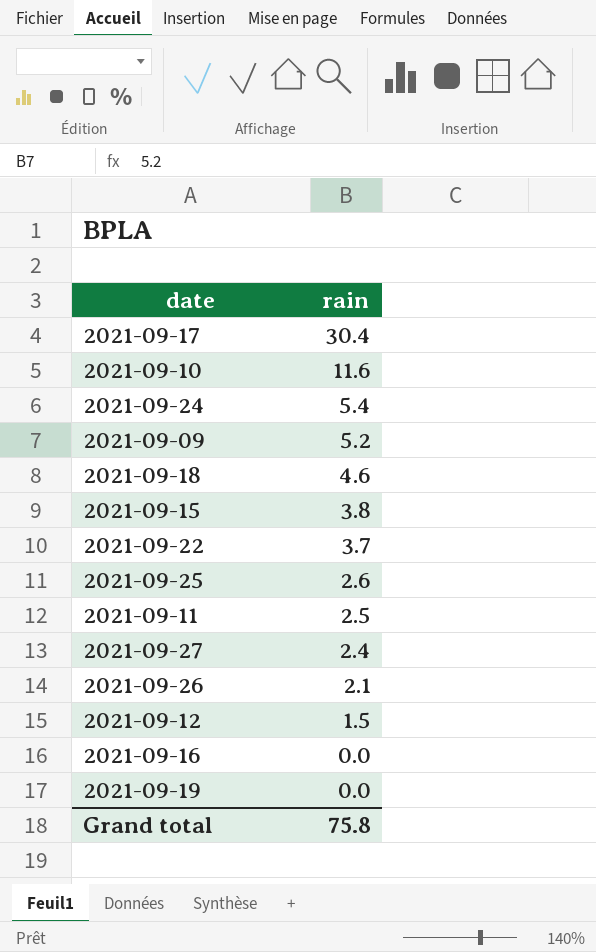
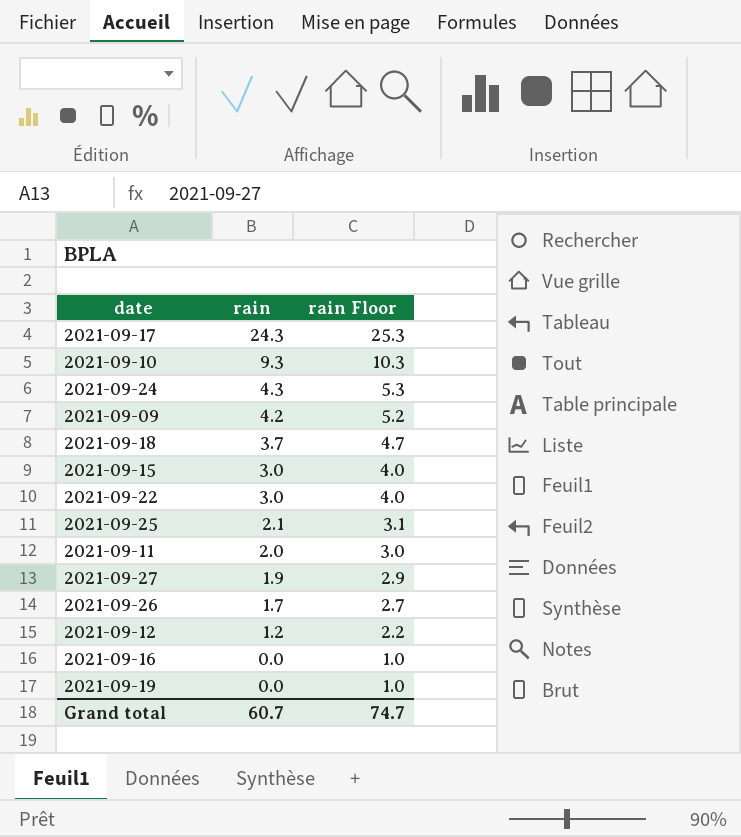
column rain Floor | formula: none -> [rain] + 1
2021-09-17 | rain: 30.4 -> 24.3
2021-09-10 | rain: 11.6 -> 9.3
2021-09-24 | rain: 5.4 -> 4.3
2021-09-09 | rain: 5.2 -> 4.2
2021-09-18 | rain: 4.6 -> 3.7
2021-09-15 | rain: 3.8 -> 3.0
2021-09-22 | rain: 3.7 -> 3.0
2021-09-25 | rain: 2.6 -> 2.1
2021-09-11 | rain: 2.5 -> 2.0
2021-09-27 | rain: 2.4 -> 1.9
2021-09-26 | rain: 2.1 -> 1.7
2021-09-12 | rain: 1.5 -> 1.2
Grand total | rain: 75.8 -> 60.7

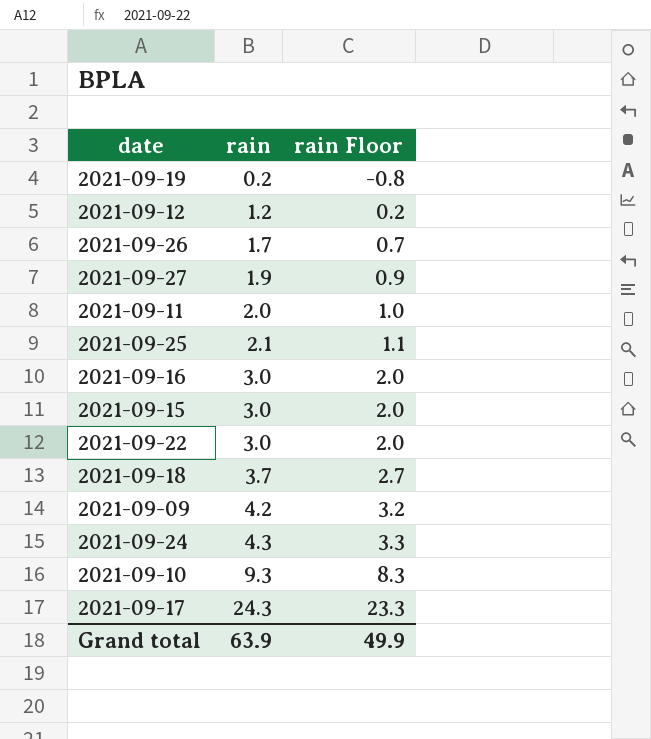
row order: rain descending -> rain ascending
column rain Floor | formula: [rain] + 1 -> [rain] - 1
2021-09-19 | rain: 0.0 -> 0.2
2021-09-16 | rain: 0.0 -> 3.0
Grand total | rain: 60.7 -> 63.9
Grand total | rain Floor: 74.7 -> 49.9

